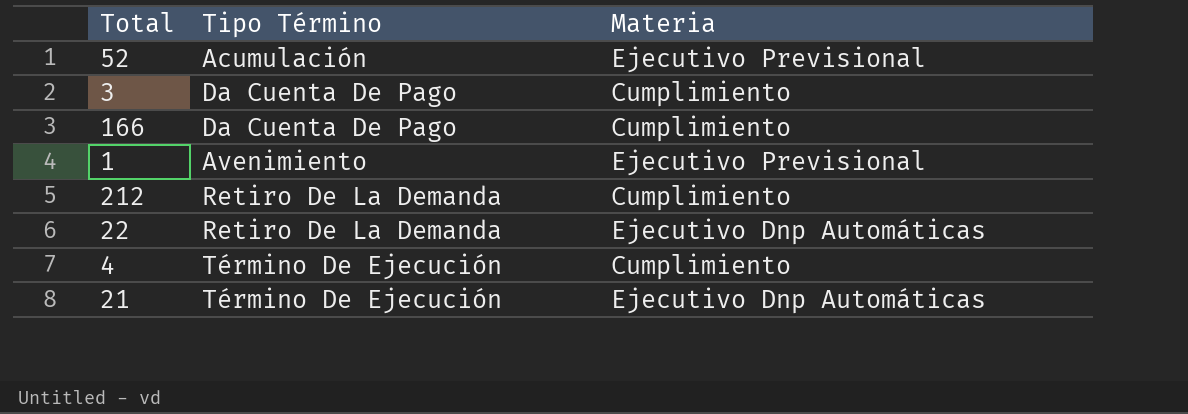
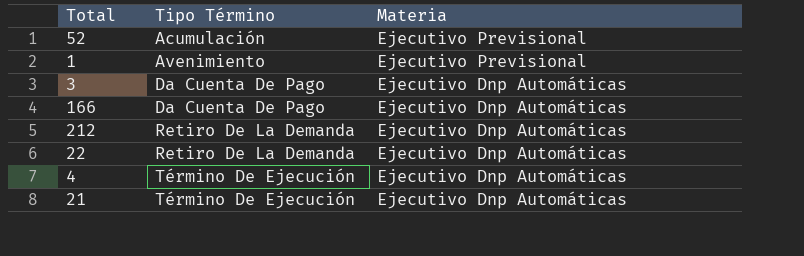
row order: none -> Tipo Término ascending
3 | Materia: Cumplimiento -> Ejecutivo Dnp Automáticas
166 | Materia: Cumplimiento -> Ejecutivo Dnp Automáticas
212 | Materia: Cumplimiento -> Ejecutivo Dnp Automáticas
4 | Materia: Cumplimiento -> Ejecutivo Dnp Automáticas

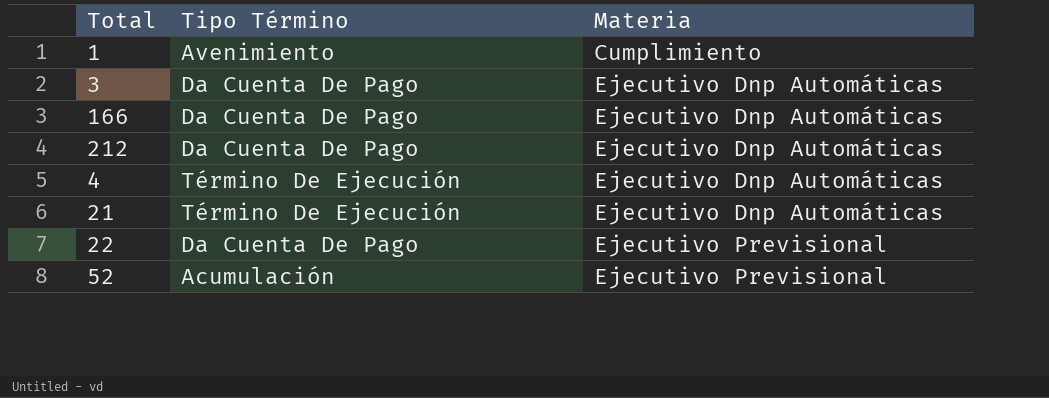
row order: Tipo Término ascending -> Materia ascending
1 | Materia: Ejecutivo Previsional -> Cumplimiento
212 | Tipo Término: Retiro De La Demanda -> Da Cuenta De Pago
22 | Tipo Término: Retiro De La Demanda -> Da Cuenta De Pago
22 | Materia: Ejecutivo Dnp Automáticas -> Ejecutivo Previsional

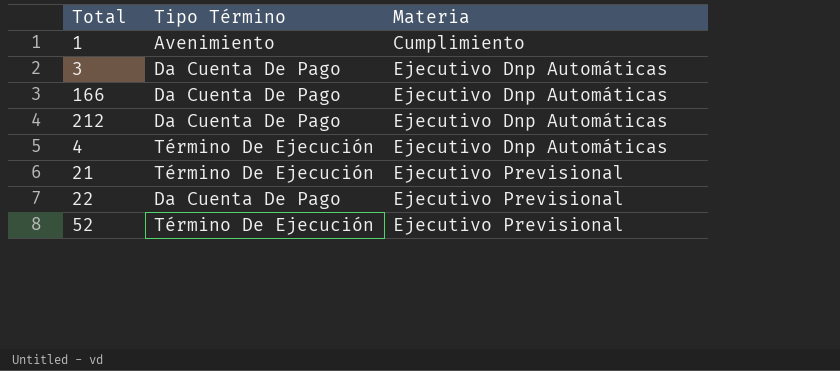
21 | Materia: Ejecutivo Dnp Automáticas -> Ejecutivo Previsional
52 | Tipo Término: Acumulación -> Término De Ejecución

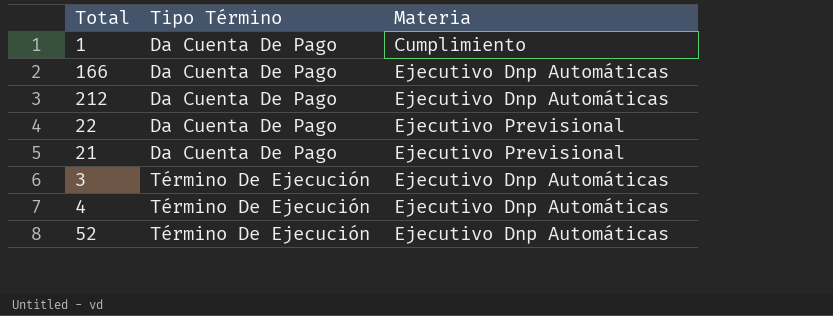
row order: Materia ascending -> Tipo Término ascending
1 | Tipo Término: Avenimiento -> Da Cuenta De Pago
21 | Tipo Término: Término De Ejecución -> Da Cuenta De Pago
3 | Tipo Término: Da Cuenta De Pago -> Término De Ejecución
52 | Materia: Ejecutivo Previsional -> Ejecutivo Dnp Automáticas

